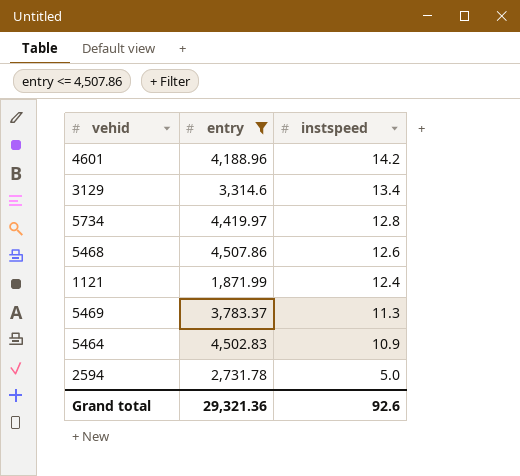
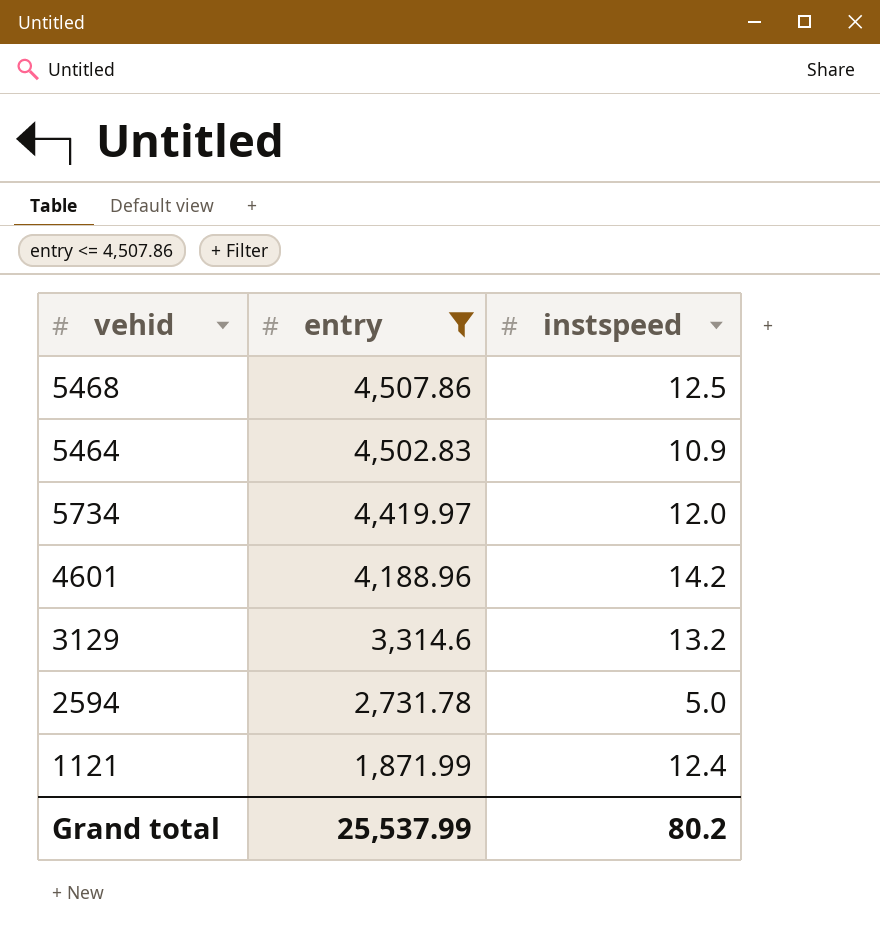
row order: instspeed descending -> entry descending
row 5469: 3,783.37 | 11.3 -> none
5468 | instspeed: 12.6 -> 12.5
5734 | instspeed: 12.8 -> 12.0
3129 | instspeed: 13.4 -> 13.2
Grand total | entry: 29,321.36 -> 25,537.99
Grand total | instspeed: 92.6 -> 80.2

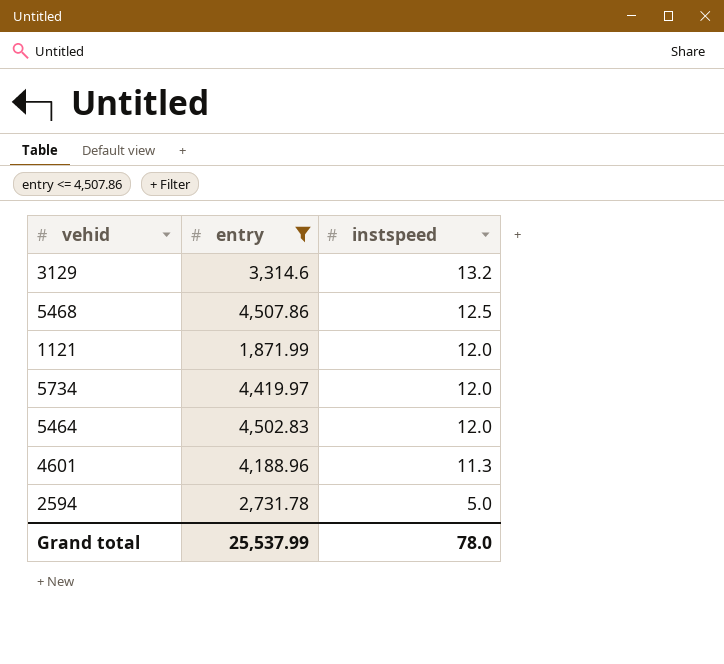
row order: entry descending -> instspeed descending
1121 | instspeed: 12.4 -> 12.0
5464 | instspeed: 10.9 -> 12.0
4601 | instspeed: 14.2 -> 11.3
Grand total | instspeed: 80.2 -> 78.0

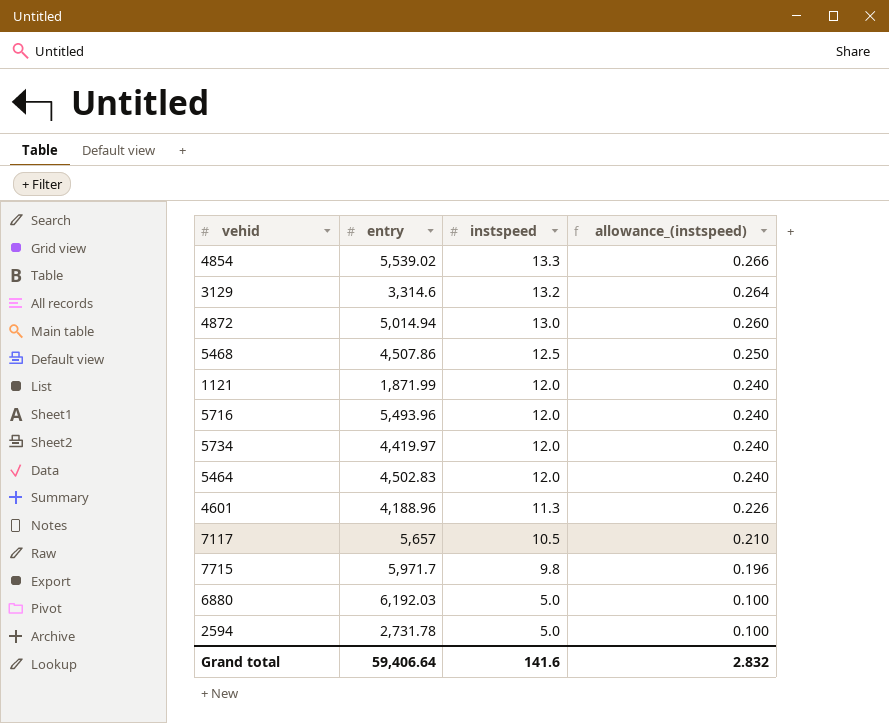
filter: entry <= 4,507.86 -> none
column allowance_(instspeed) | formula: none -> [instspeed] * 0.02
Grand total | entry: 25,537.99 -> 59,406.64
Grand total | instspeed: 78.0 -> 141.6

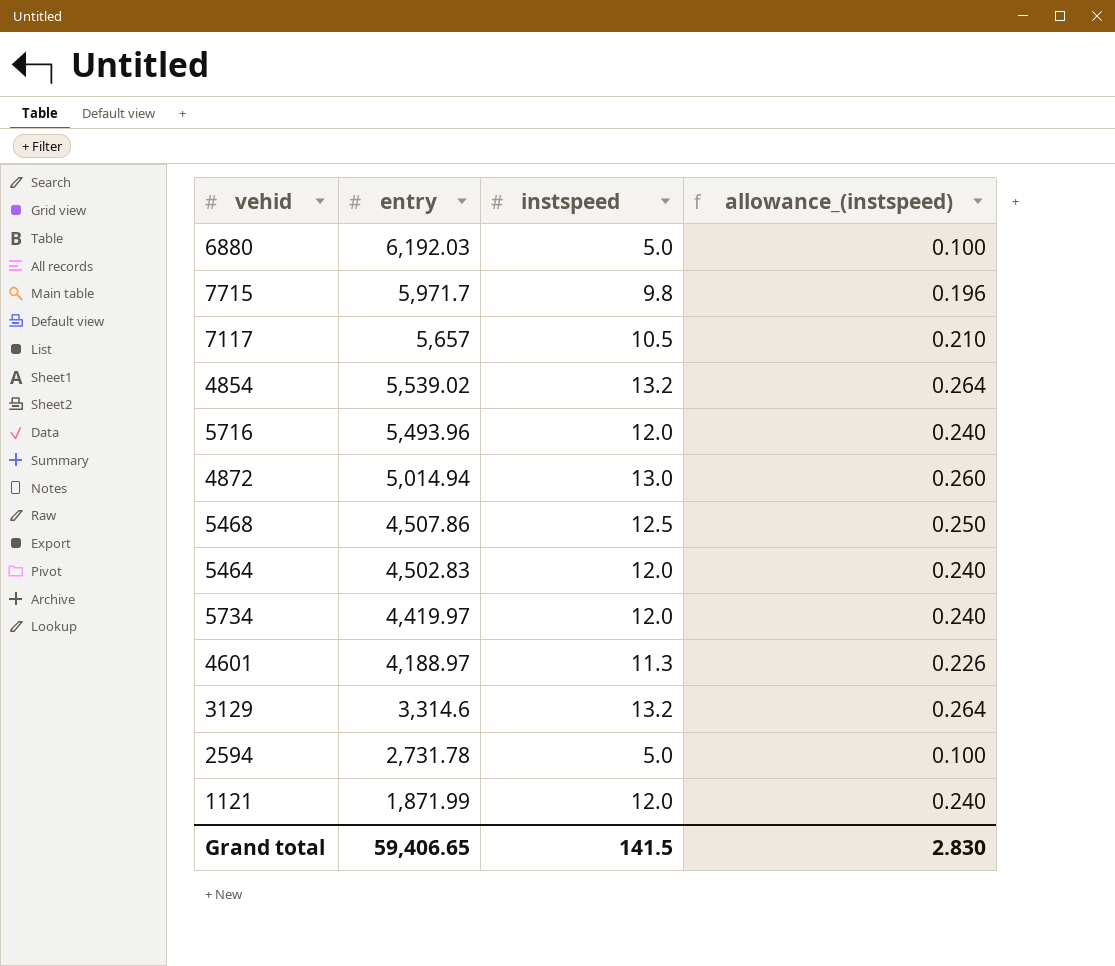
row order: instspeed descending -> entry descending
4854 | instspeed: 13.3 -> 13.2
4854 | allowance_(instspeed): 0.266 -> 0.264
4601 | entry: 4,188.96 -> 4,188.97
Grand total | entry: 59,406.64 -> 59,406.65
Grand total | instspeed: 141.6 -> 141.5
Grand total | allowance_(instspeed): 2.832 -> 2.830

